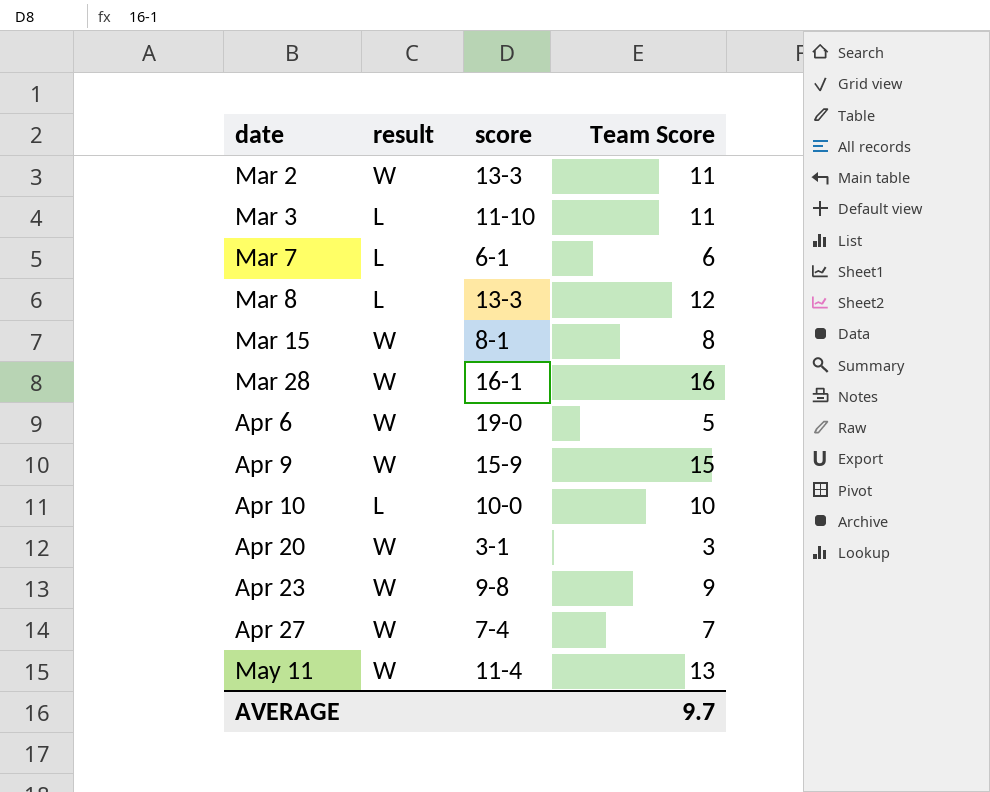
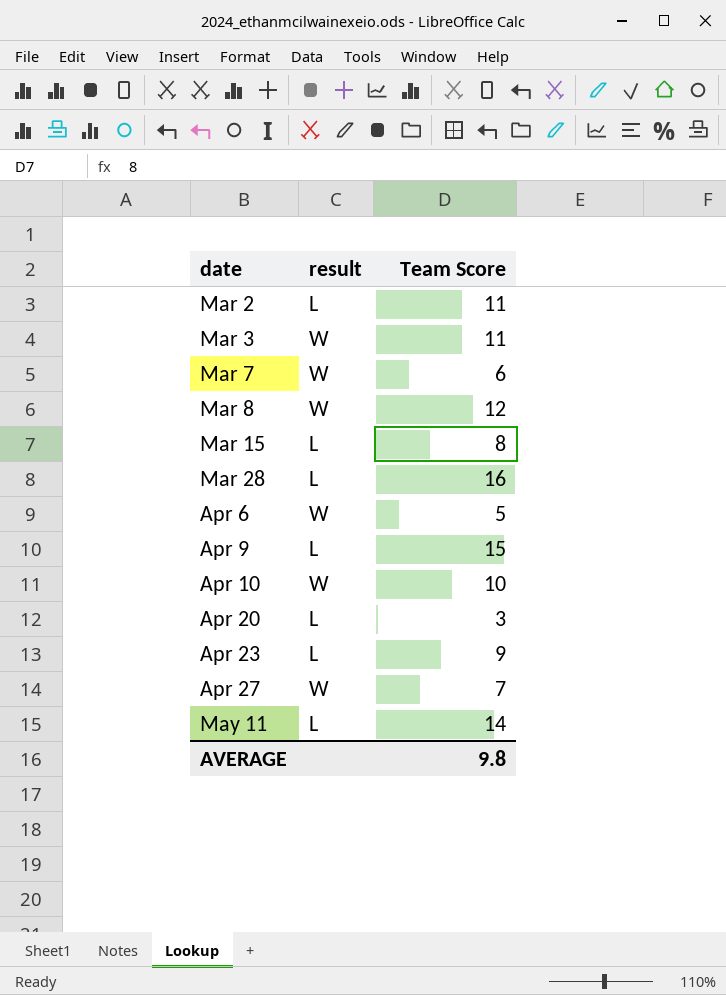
column score | position: 3 -> none
Mar 2 | result: W -> L
Mar 3 | result: L -> W
Mar 7 | result: L -> W
Mar 8 | result: L -> W
Mar 15 | result: W -> L
Mar 28 | result: W -> L
Apr 9 | result: W -> L
Apr 10 | result: L -> W
Apr 20 | result: W -> L
Apr 23 | result: W -> L
May 11 | result: W -> L
May 11 | Team Score: 13 -> 14
AVERAGE | Team Score: 9.7 -> 9.8

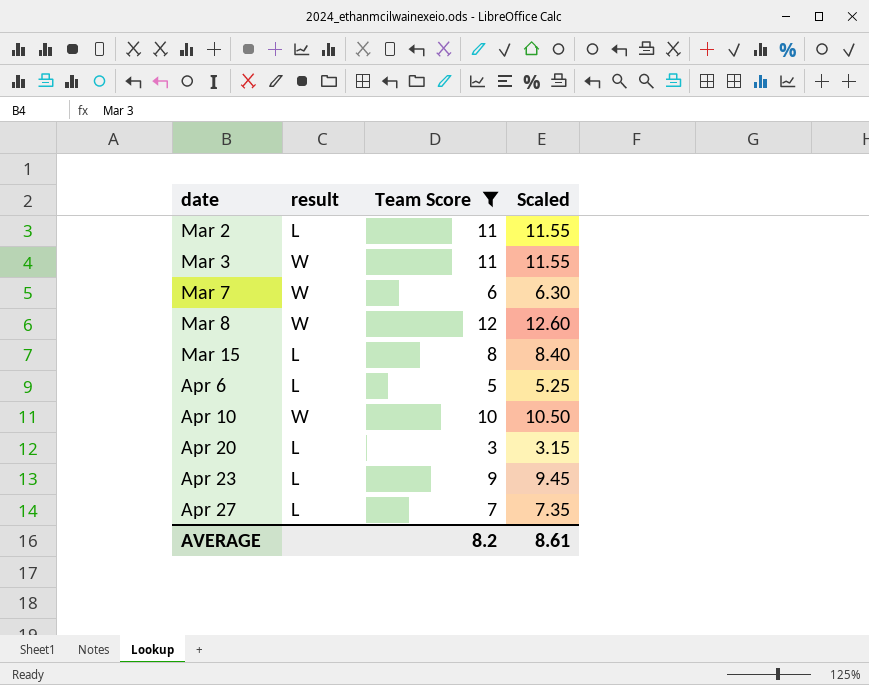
filter: none -> Team Score <= 12
column Scaled | formula: none -> [Team Score] * 1.05
Apr 6 | result: W -> L
Apr 27 | result: W -> L
AVERAGE | Team Score: 9.8 -> 8.2

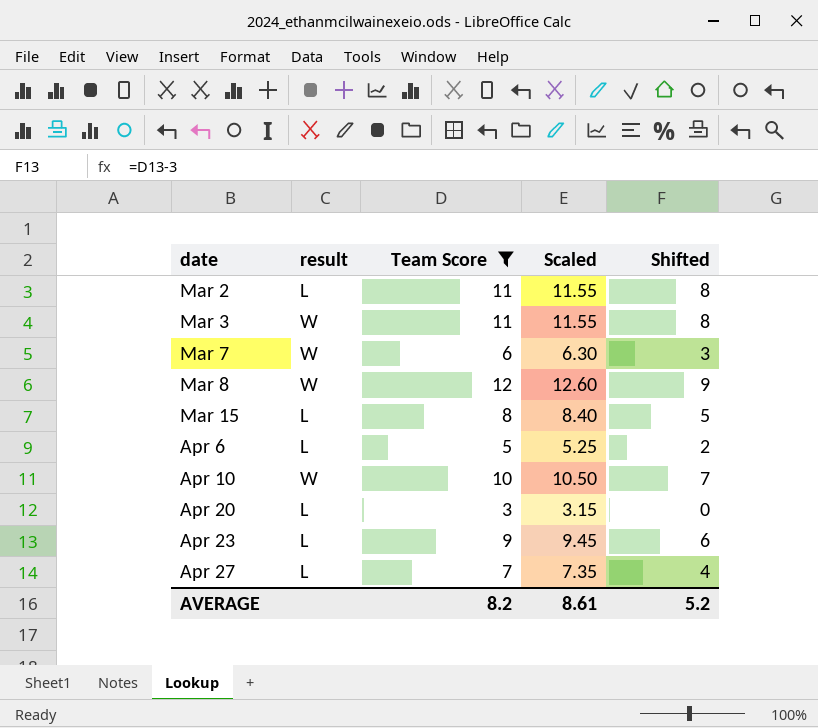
column Shifted | formula: none -> [Team Score] - 3

